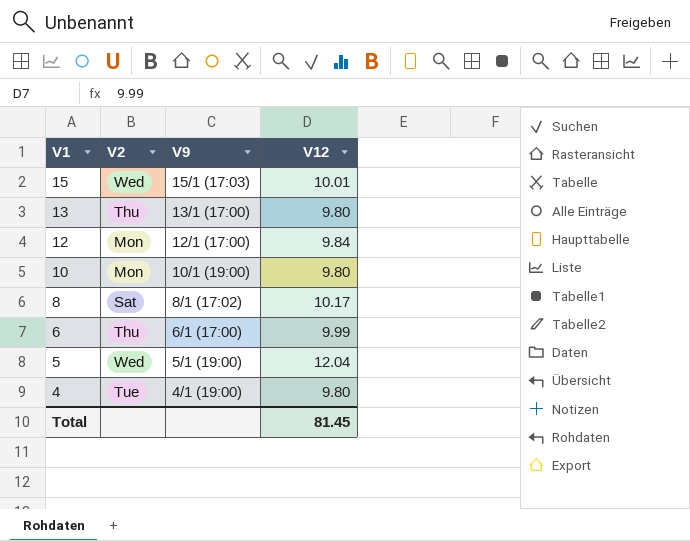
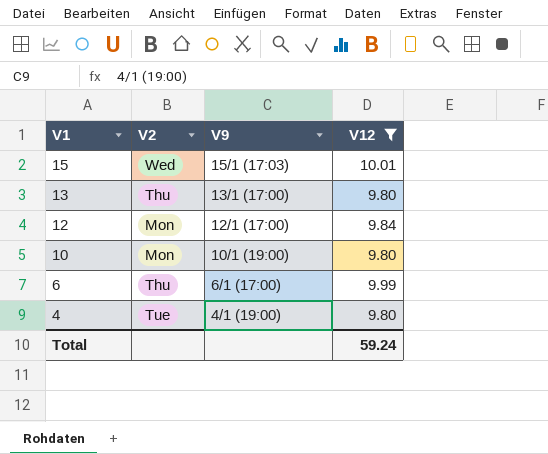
filter: none -> V12 <= 10.01
Total | V12: 81.45 -> 59.24

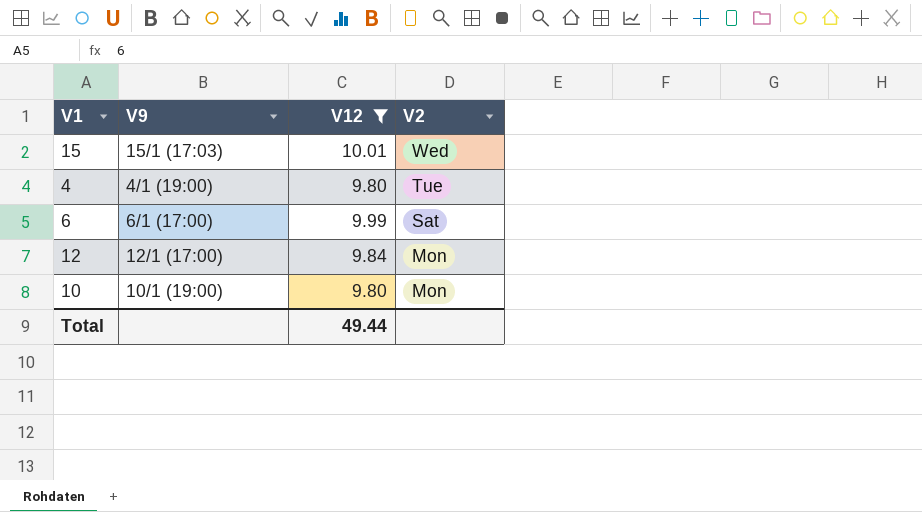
row order: V1 descending -> V2 descending
column V2 | position: 2 -> 4
row 13: Thu | 13/1 (17:00) | 9.80 -> none
6 | V2: Thu -> Sat
Total | V12: 59.24 -> 49.44

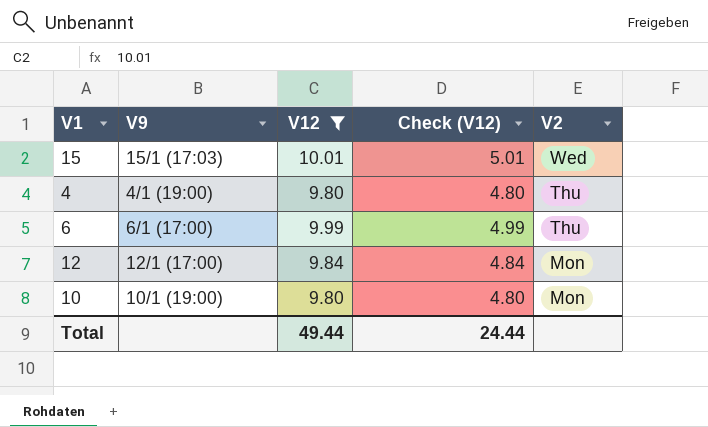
column Check (V12) | formula: none -> [V12] - 5
4 | V2: Tue -> Thu
6 | V2: Sat -> Thu

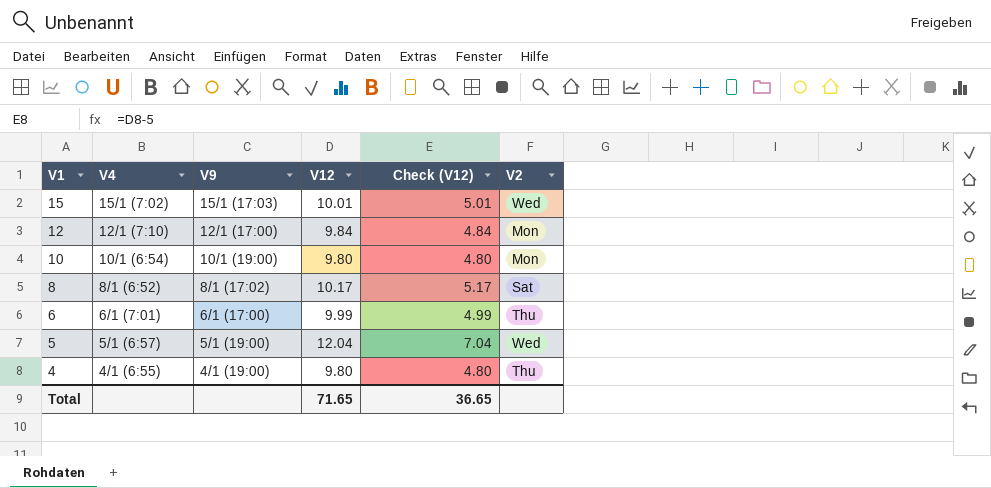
filter: V12 <= 10.01 -> none
row order: V2 descending -> V1 descending
column V4 | position: none -> 2
Total | V12: 49.44 -> 71.65
Total | Check (V12): 24.44 -> 36.65

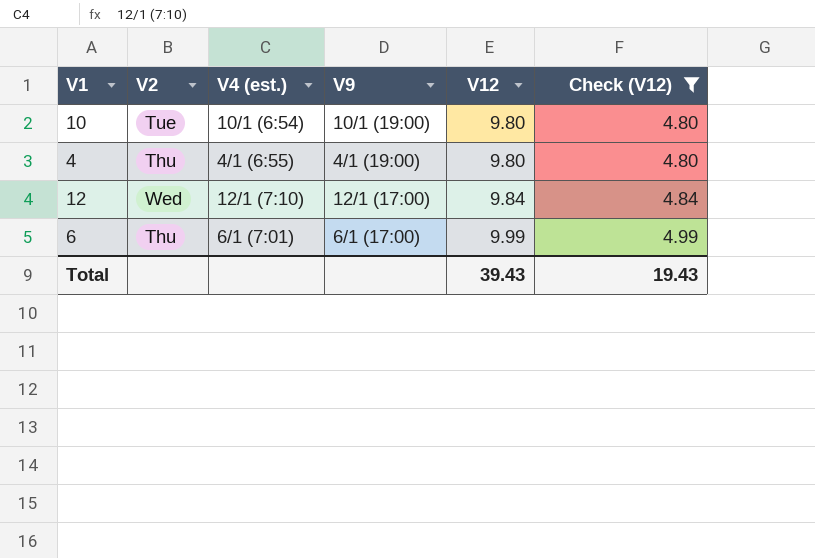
filter: none -> Check (V12) <= 4.99
row order: V1 descending -> V12 ascending
column V2 | position: 6 -> 2
column name: V4 -> V4 (est.)
10 | V2: Mon -> Tue
12 | V2: Mon -> Wed
Total | V12: 71.65 -> 39.43
Total | Check (V12): 36.65 -> 19.43

